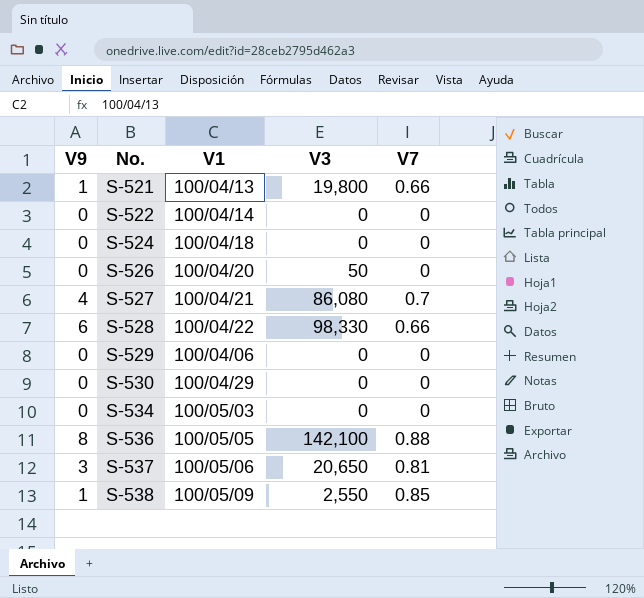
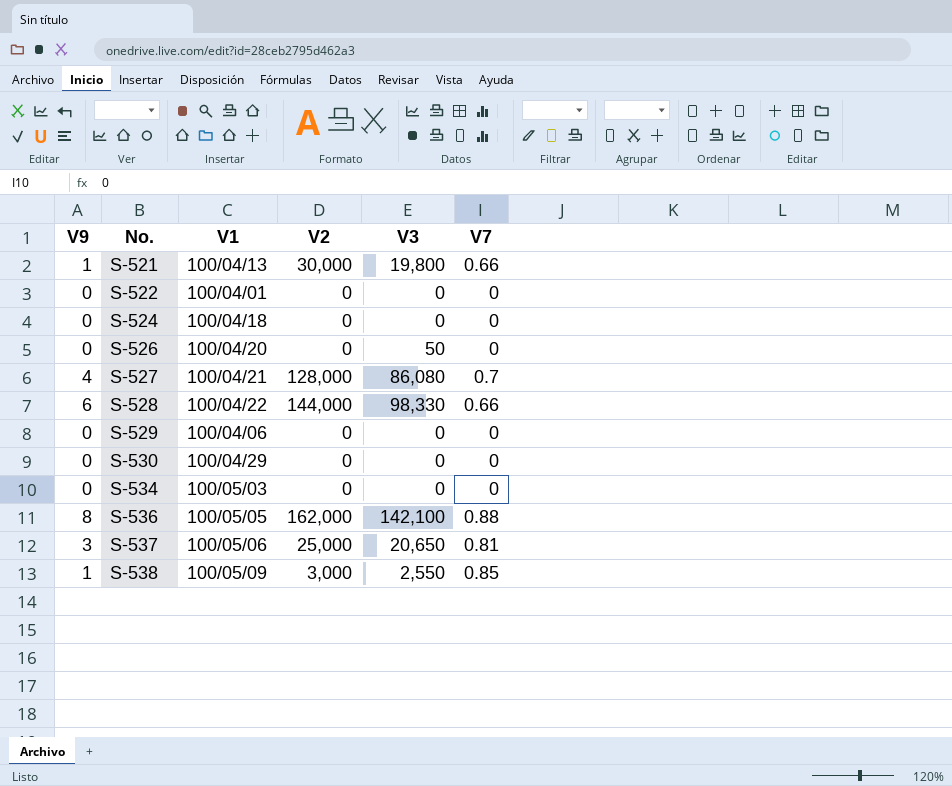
column V2 | position: none -> 4
S-522 | V1: 100/04/14 -> 100/04/01

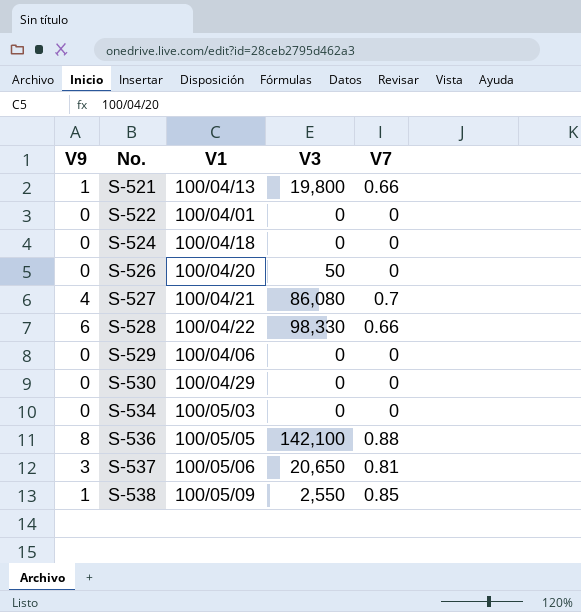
column V2 | position: 4 -> none

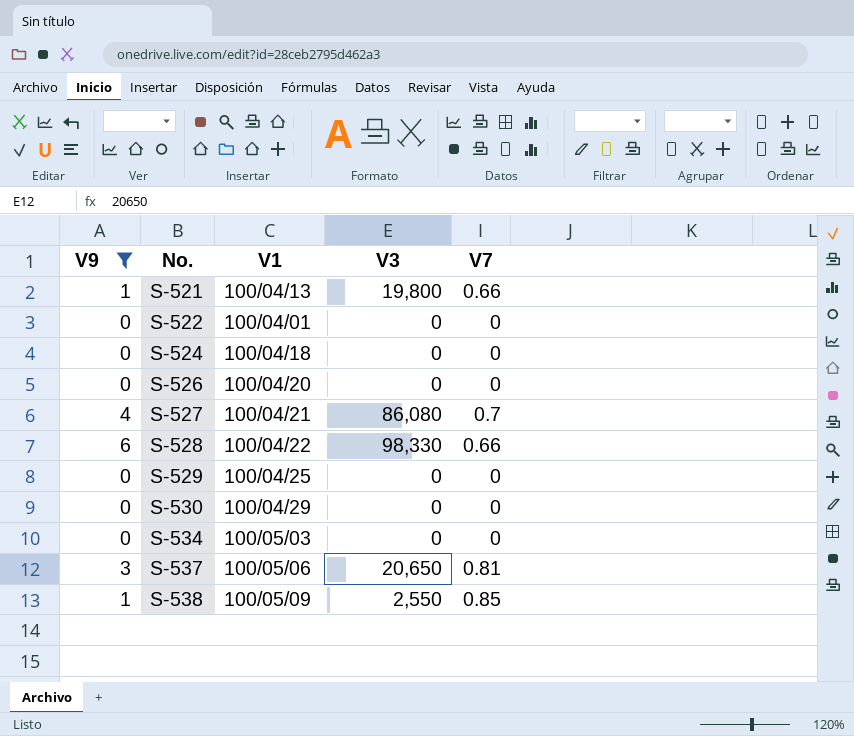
filter: none -> V9 != 8
S-526 | V3: 50 -> 0
S-529 | V1: 100/04/06 -> 100/04/25

